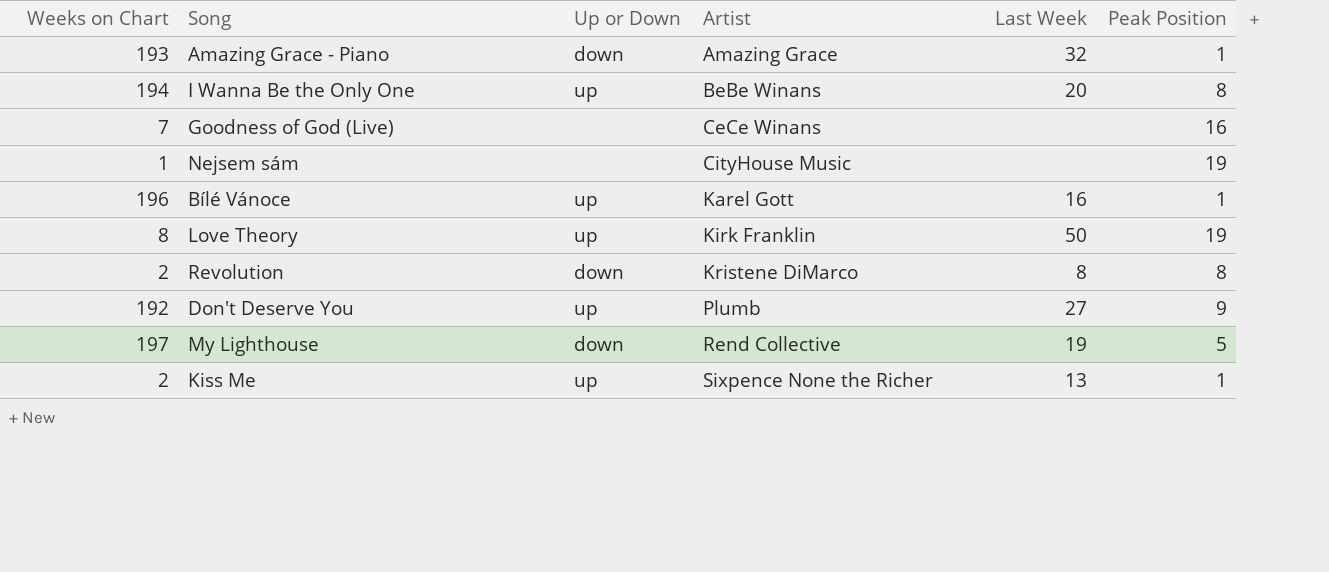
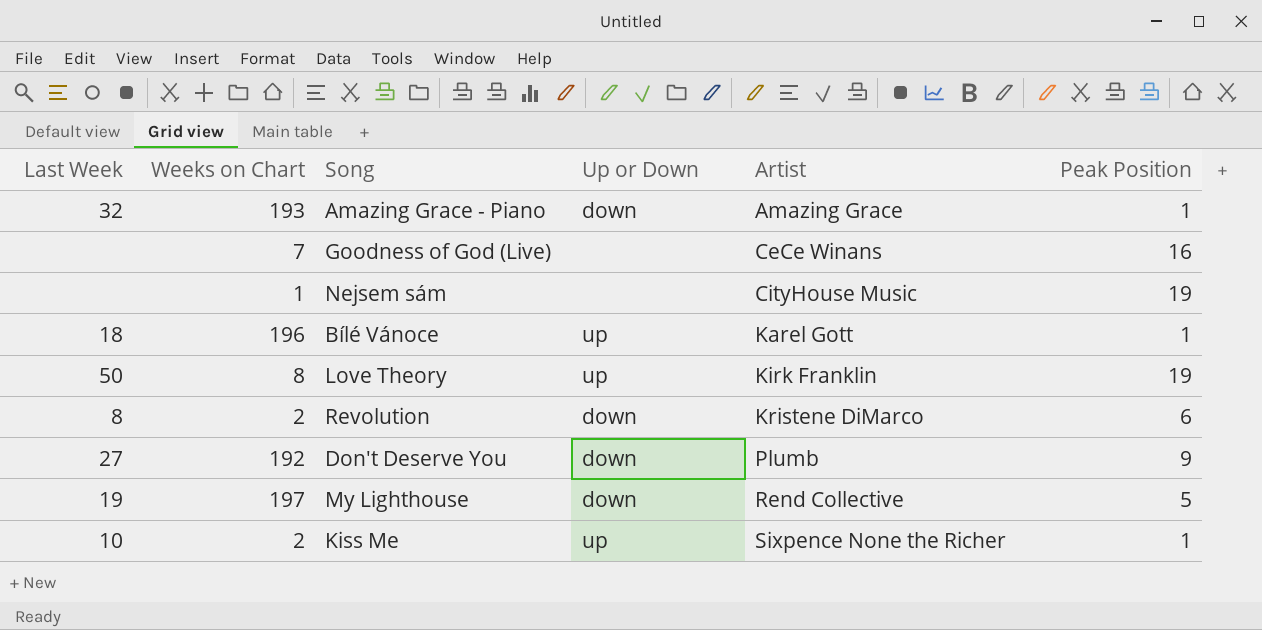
column Last Week | position: 5 -> 1
row I Wanna Be the Only One: 194 | up | BeBe Winans | 20 | 8 -> none
Bílé Vánoce | Last Week: 16 -> 18
Revolution | Peak Position: 8 -> 6
Don't Deserve You | Up or Down: up -> down
Kiss Me | Last Week: 13 -> 10

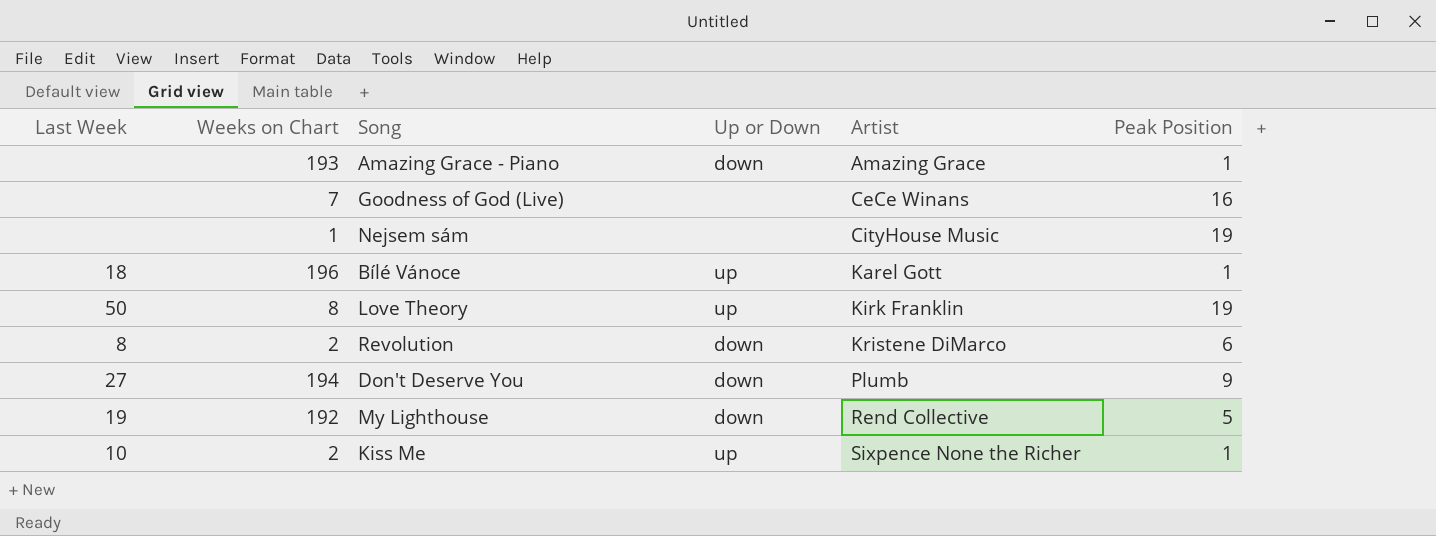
Amazing Grace - Piano | Last Week: 32 -> none
Don't Deserve You | Weeks on Chart: 192 -> 194
My Lighthouse | Weeks on Chart: 197 -> 192

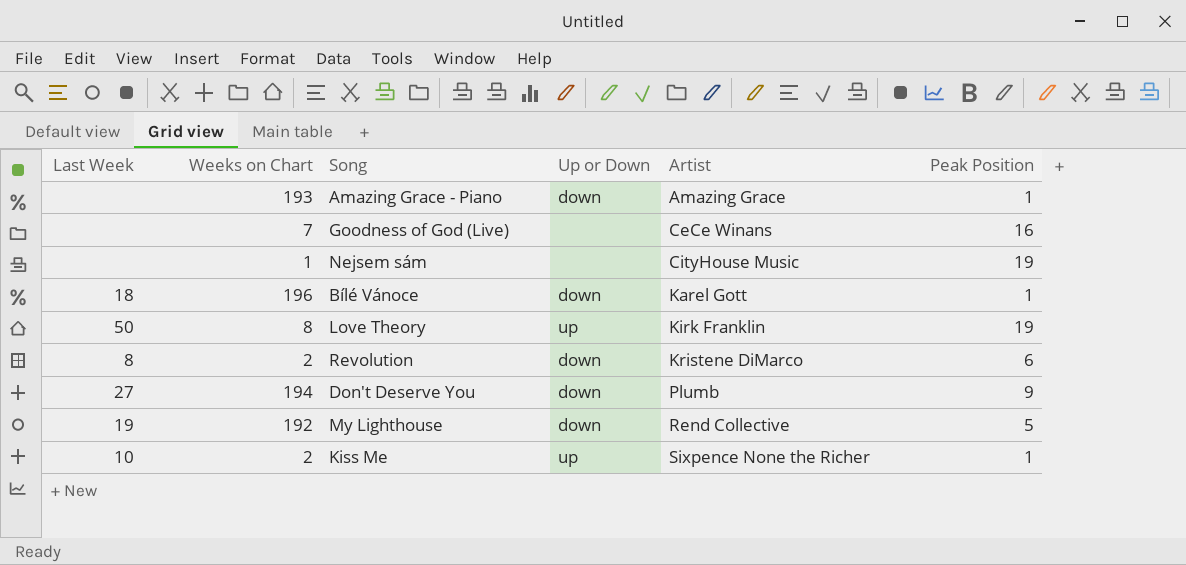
Bílé Vánoce | Up or Down: up -> down

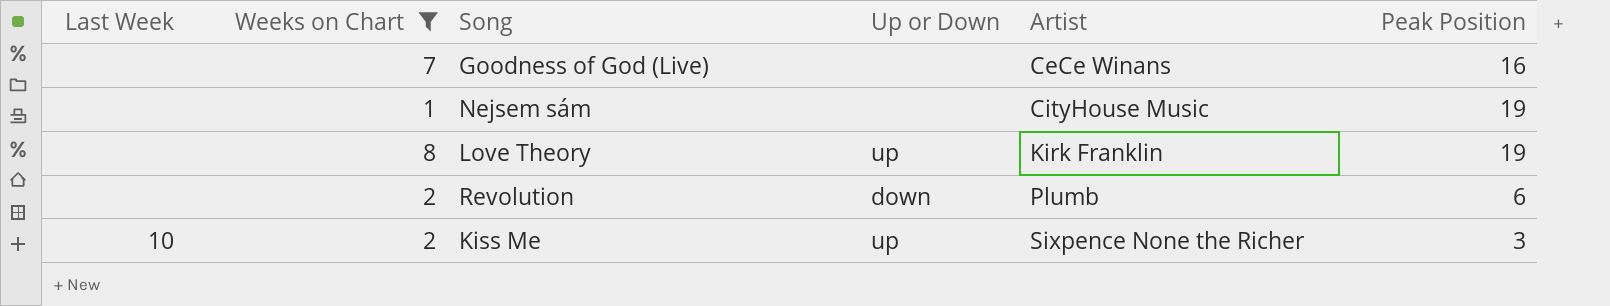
filter: none -> Weeks on Chart <= 8
Love Theory | Last Week: 50 -> none
Revolution | Last Week: 8 -> none
Revolution | Artist: Kristene DiMarco -> Plumb
Kiss Me | Peak Position: 1 -> 3

